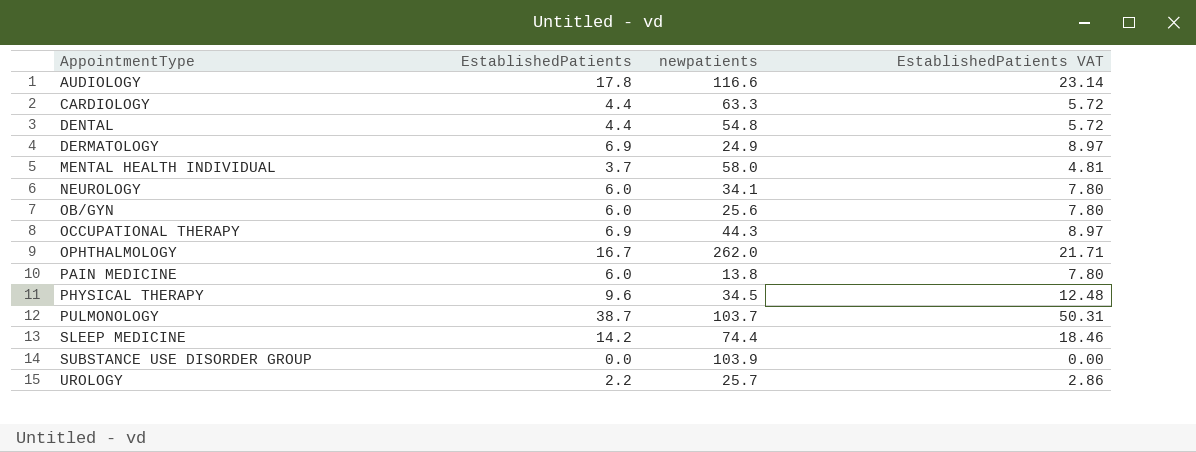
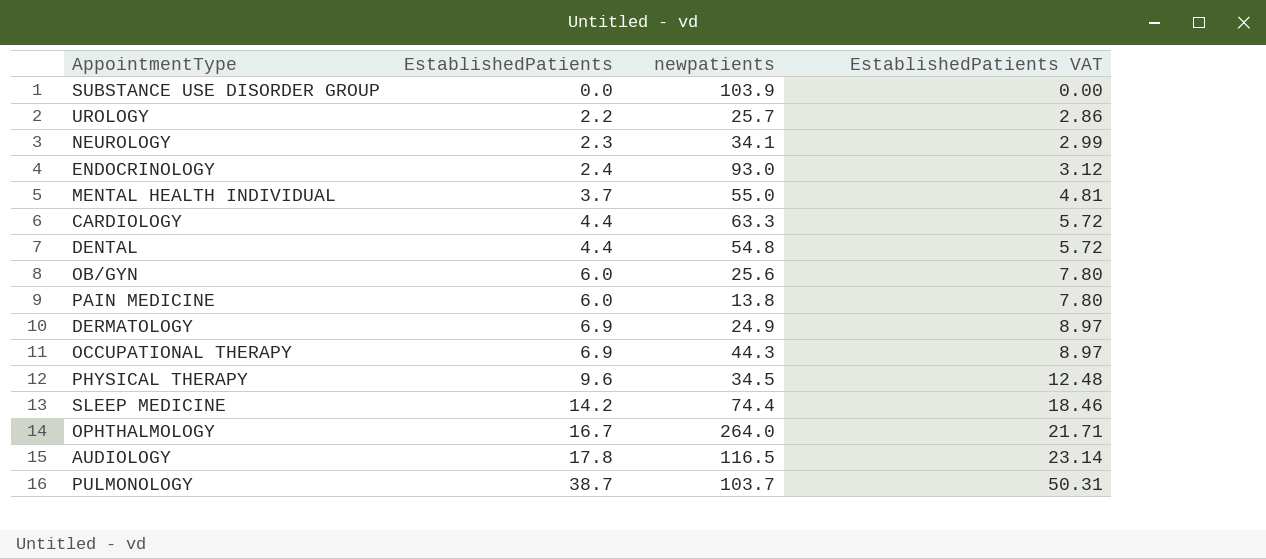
row order: AppointmentType ascending -> EstablishedPatients ascending
NEUROLOGY | EstablishedPatients: 6.0 -> 2.3
NEUROLOGY | EstablishedPatients VAT: 7.80 -> 2.99
row ENDOCRINOLOGY: none -> 2.4 | 93.0 | 3.12
MENTAL HEALTH INDIVIDUAL | newpatients: 58.0 -> 55.0
OPHTHALMOLOGY | newpatients: 262.0 -> 264.0
AUDIOLOGY | newpatients: 116.6 -> 116.5

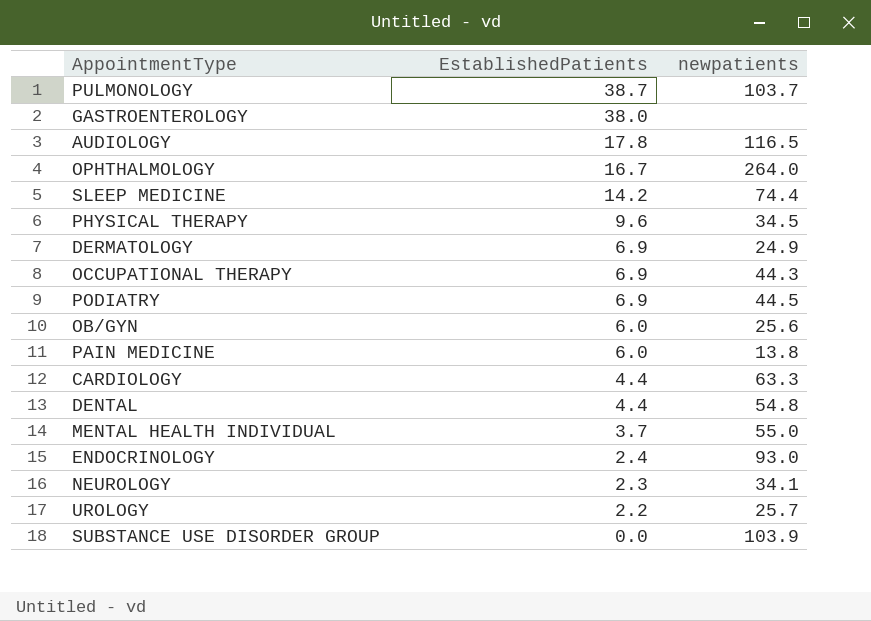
row order: EstablishedPatients ascending -> EstablishedPatients descending
column EstablishedPatients VAT | formula: [EstablishedPatients] * 1.3 -> none
row GASTROENTEROLOGY: none -> 38.0 | none
row PODIATRY: none -> 6.9 | 44.5

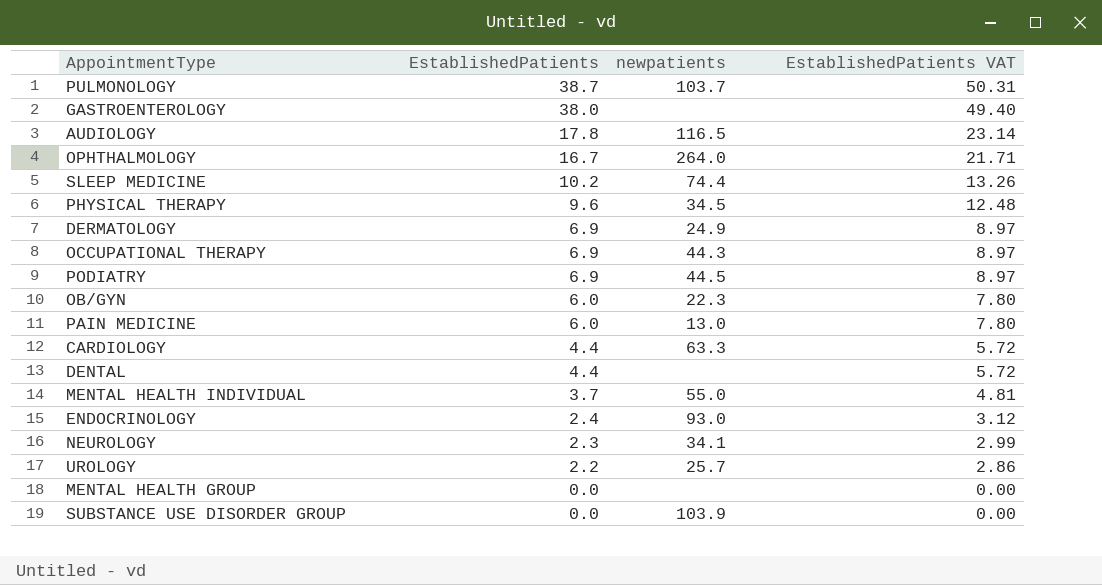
column EstablishedPatients VAT | formula: none -> [EstablishedPatients] * 1.3
SLEEP MEDICINE | EstablishedPatients: 14.2 -> 10.2
OB/GYN | newpatients: 25.6 -> 22.3
PAIN MEDICINE | newpatients: 13.8 -> 13.0
DENTAL | newpatients: 54.8 -> none
row MENTAL HEALTH GROUP: none -> 0.0 | none | 0.00

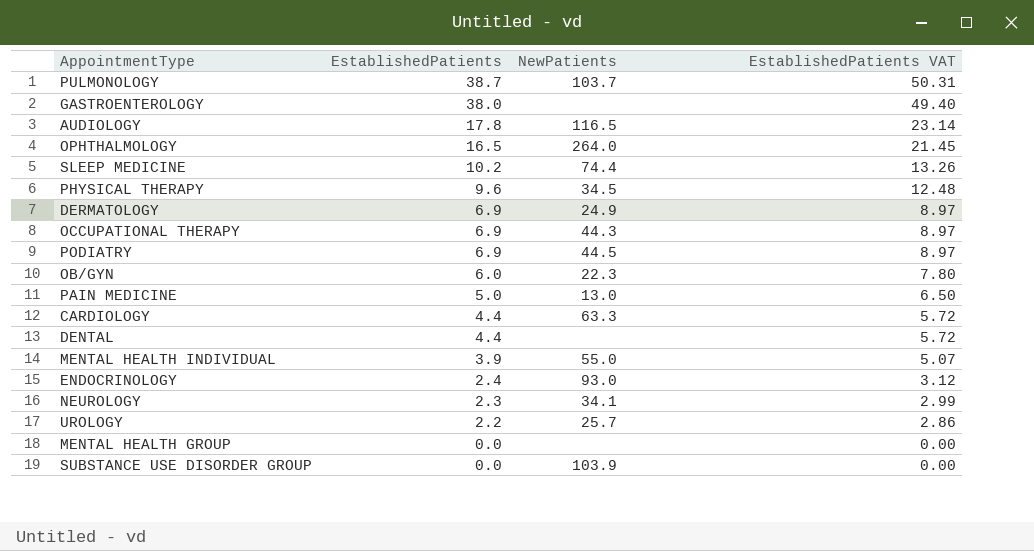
column name: newpatients -> NewPatients
OPHTHALMOLOGY | EstablishedPatients: 16.7 -> 16.5
OPHTHALMOLOGY | EstablishedPatients VAT: 21.71 -> 21.45
PAIN MEDICINE | EstablishedPatients: 6.0 -> 5.0
PAIN MEDICINE | EstablishedPatients VAT: 7.80 -> 6.50
MENTAL HEALTH INDIVIDUAL | EstablishedPatients: 3.7 -> 3.9
MENTAL HEALTH INDIVIDUAL | EstablishedPatients VAT: 4.81 -> 5.07

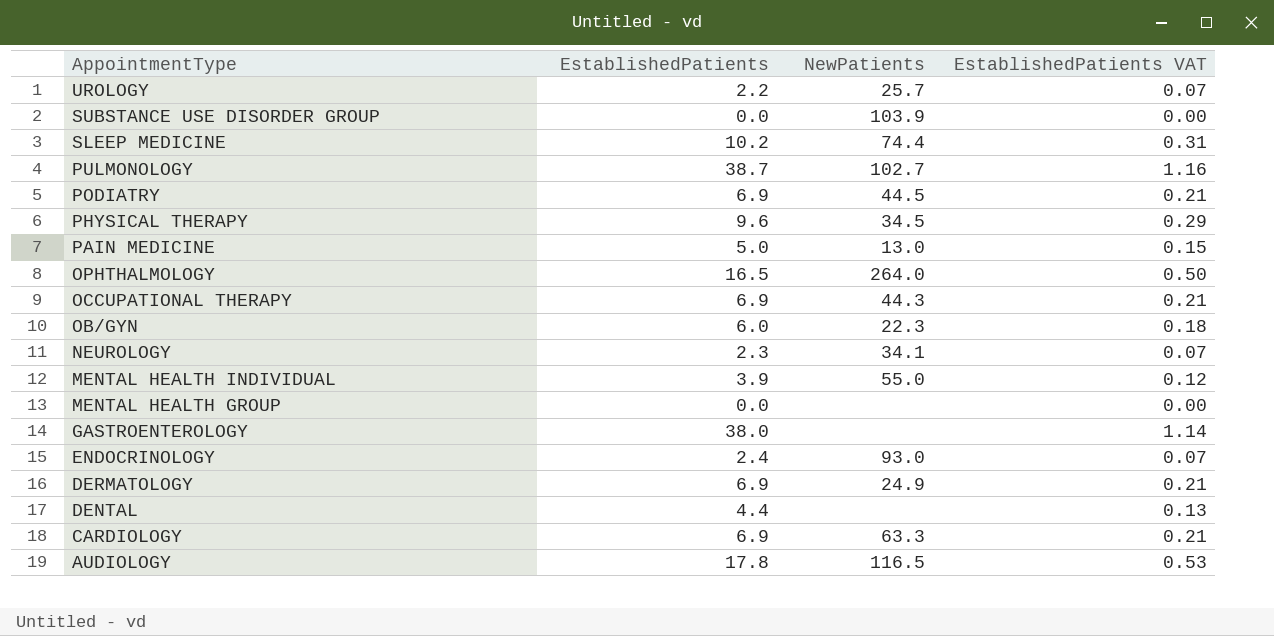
row order: EstablishedPatients descending -> AppointmentType descending
column EstablishedPatients VAT | formula: [EstablishedPatients] * 1.3 -> [EstablishedPatients] * 0.03
PULMONOLOGY | NewPatients: 103.7 -> 102.7
CARDIOLOGY | EstablishedPatients: 4.4 -> 6.9

